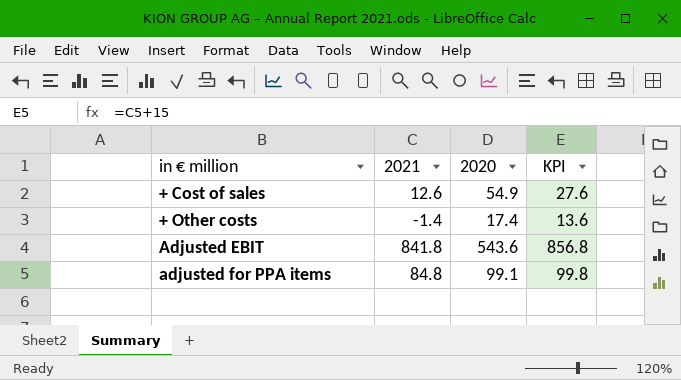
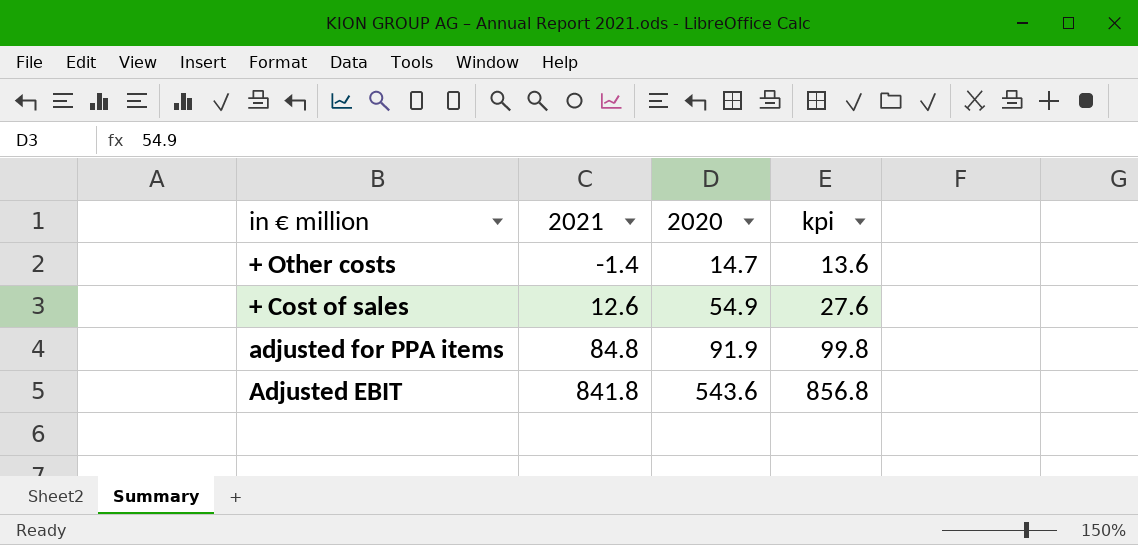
row order: in € million ascending -> 2021 ascending
column name: KPI -> kpi
+ Other costs | 2020: 17.4 -> 14.7
adjusted for PPA items | 2020: 99.1 -> 91.9

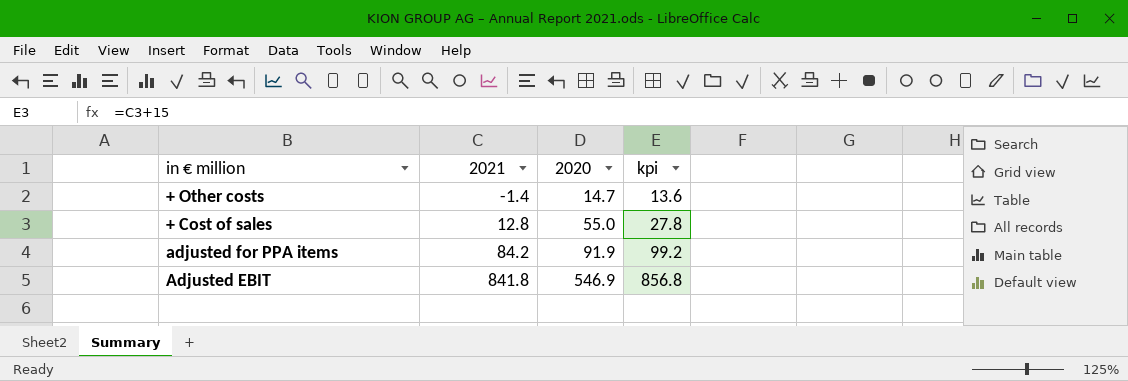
+ Cost of sales | 2021: 12.6 -> 12.8
+ Cost of sales | 2020: 54.9 -> 55.0
+ Cost of sales | kpi: 27.6 -> 27.8
adjusted for PPA items | 2021: 84.8 -> 84.2
adjusted for PPA items | kpi: 99.8 -> 99.2
Adjusted EBIT | 2020: 543.6 -> 546.9

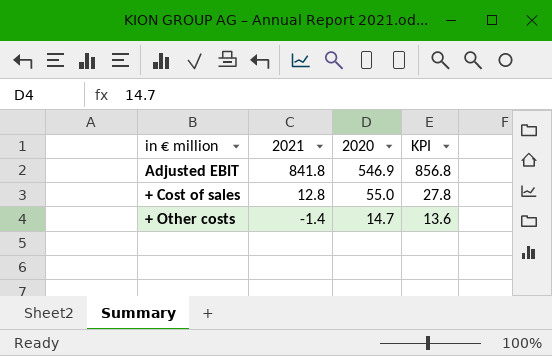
row order: 2021 ascending -> 2021 descending
column name: kpi -> KPI
row adjusted for PPA items: 84.2 | 91.9 | 99.2 -> none

